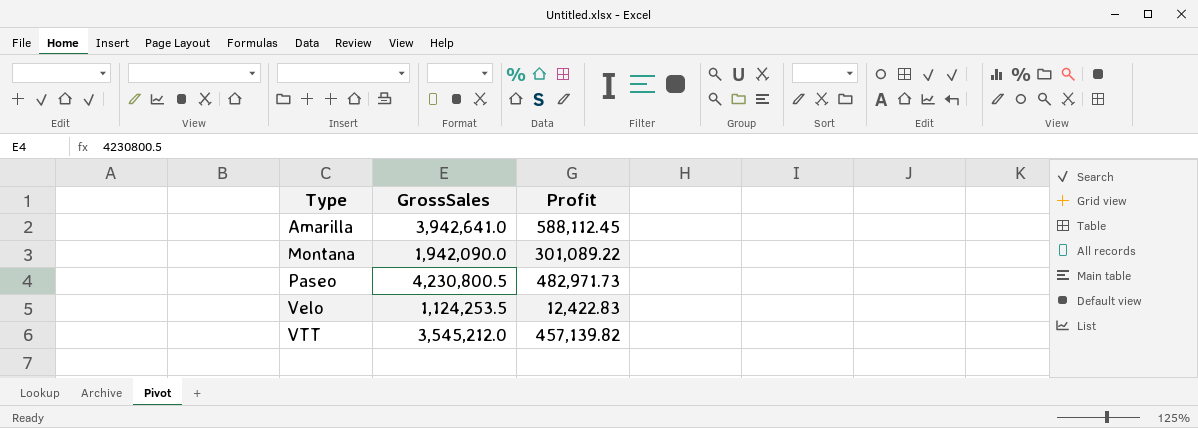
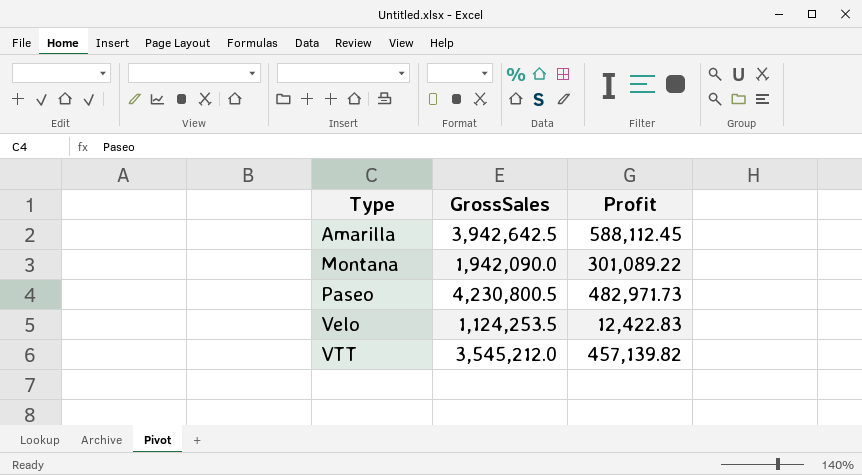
Amarilla | GrossSales: 3,942,641.0 -> 3,942,642.5

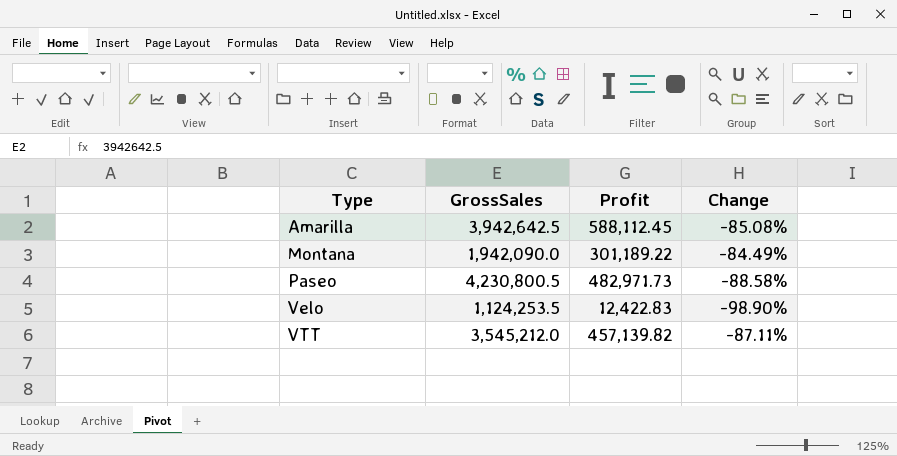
column Change | formula: none -> ([Profit] - [GrossSales]) / [GrossSales]
Montana | Profit: 301,089.22 -> 301,189.22

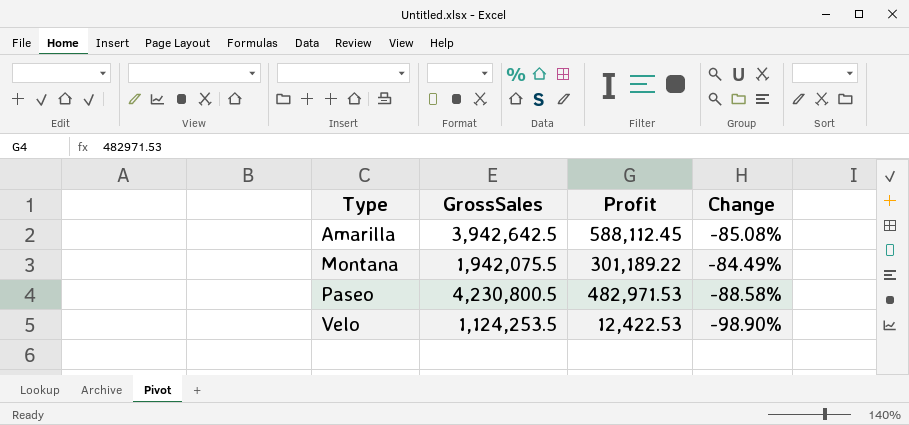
row VTT: 3,545,212.0 | 457,139.82 | -87.11% -> none
Montana | GrossSales: 1,942,090.0 -> 1,942,075.5
Paseo | Profit: 482,971.73 -> 482,971.53
Velo | Profit: 12,422.83 -> 12,422.53

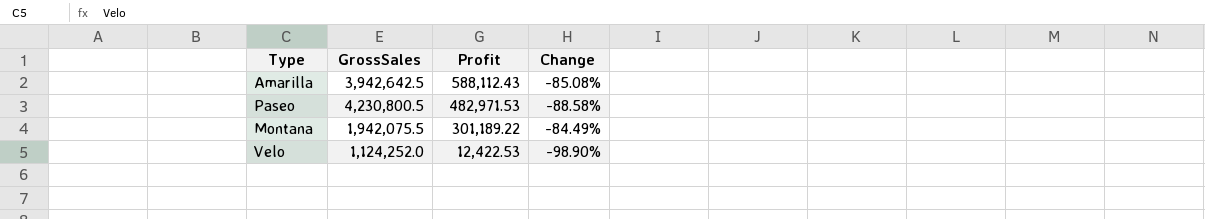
row order: Type ascending -> Profit descending
Amarilla | Profit: 588,112.45 -> 588,112.43
Velo | GrossSales: 1,124,253.5 -> 1,124,252.0

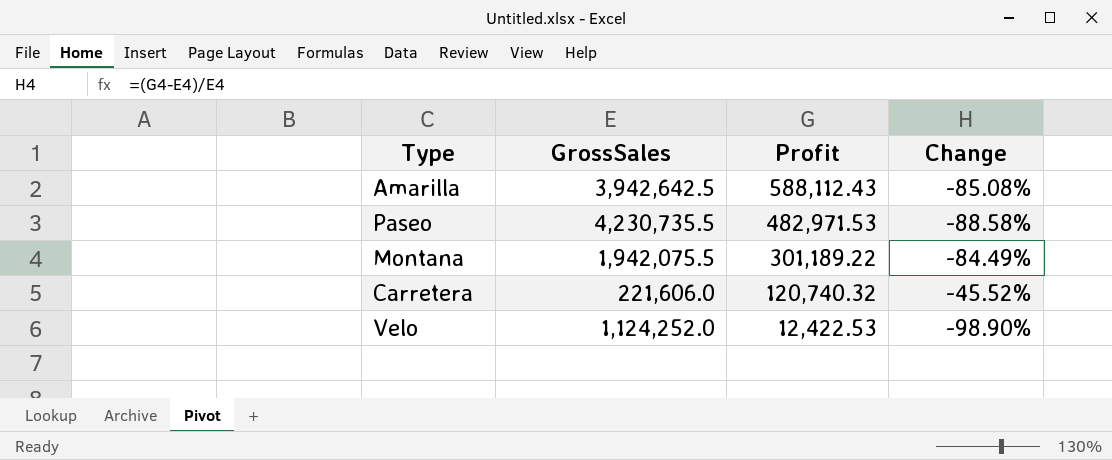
Paseo | GrossSales: 4,230,800.5 -> 4,230,735.5
row Carretera: none -> 221,606.0 | 120,740.32 | -45.52%

